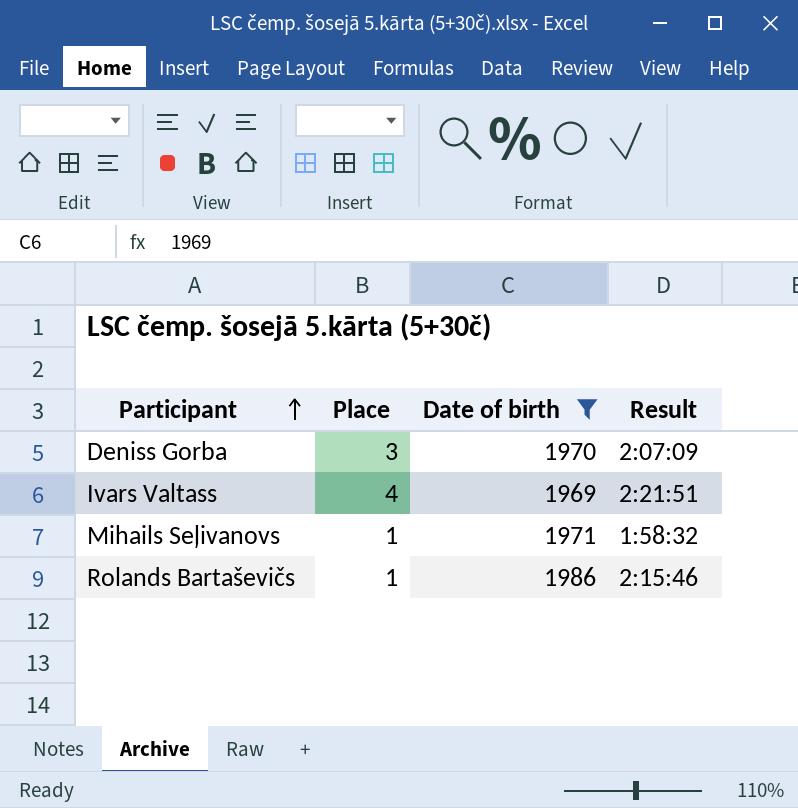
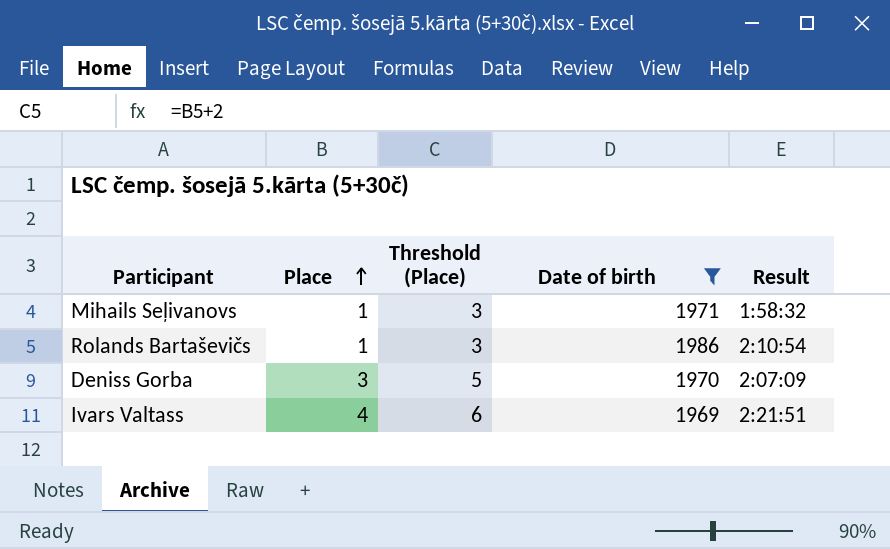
row order: Participant ascending -> Place ascending
column Threshold (Place) | formula: none -> [Place] + 2
Rolands Bartaševičs | Result: 2:15:46 -> 2:10:54

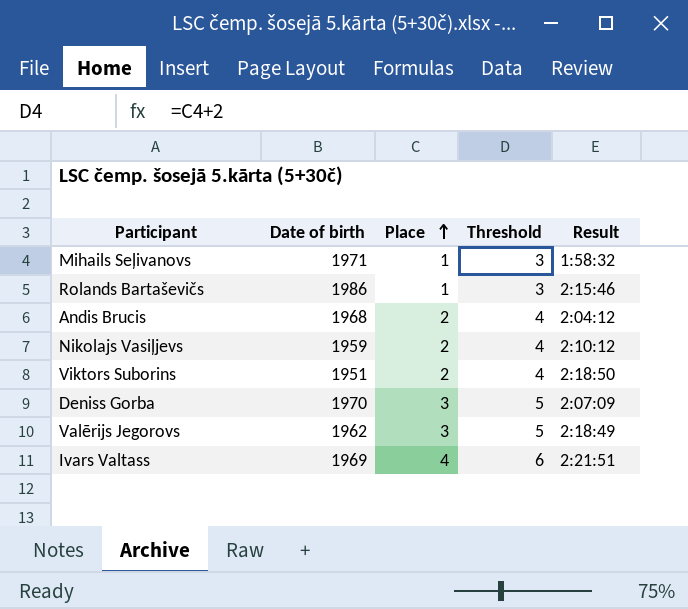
filter: Date of birth >= 1969 -> none
column Date of birth | position: 4 -> 2
column name: Threshold (Place) -> Threshold
Rolands Bartaševičs | Result: 2:10:54 -> 2:15:46

